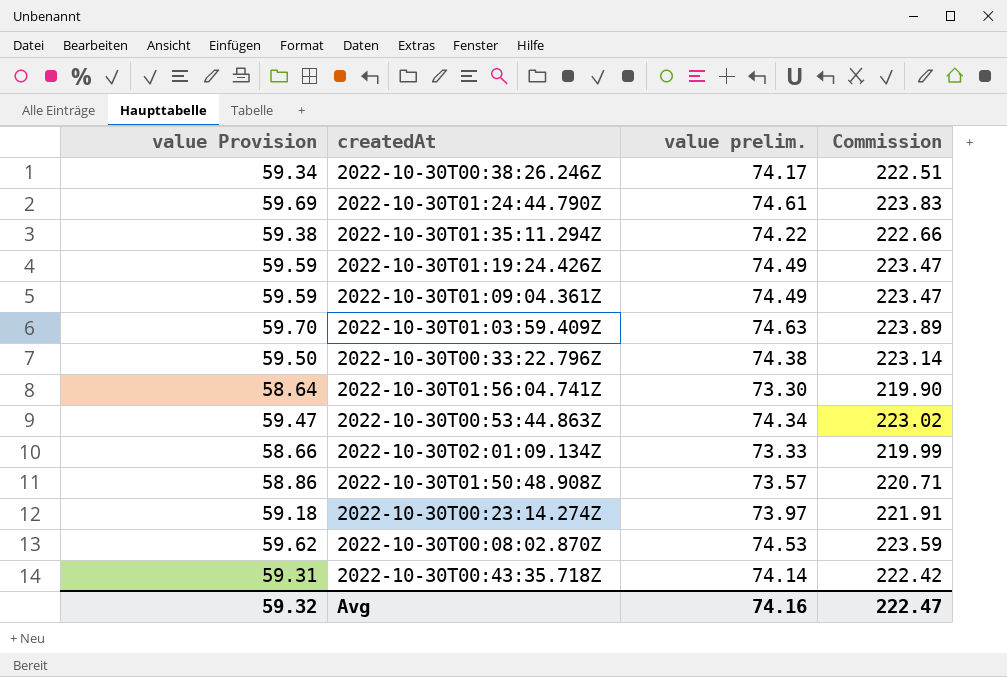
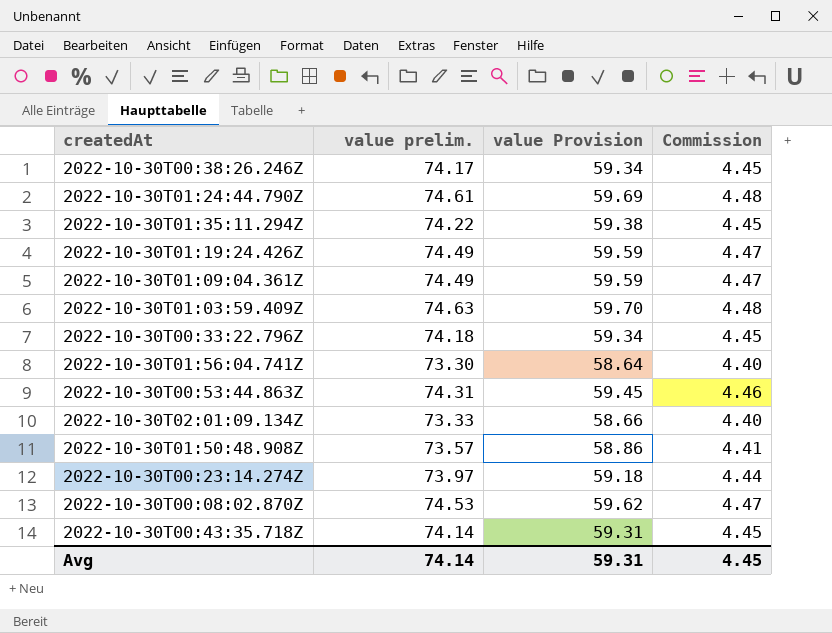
column value Provision | position: 1 -> 3
column Commission | formula: [value prelim.] * 3 -> [value prelim.] * 0.06
2022-10-30T00:33:22.796Z | value prelim.: 74.38 -> 74.18
2022-10-30T00:33:22.796Z | value Provision: 59.50 -> 59.34
2022-10-30T00:53:44.863Z | value prelim.: 74.34 -> 74.31
2022-10-30T00:53:44.863Z | value Provision: 59.47 -> 59.45
Avg | value prelim.: 74.16 -> 74.14
Avg | value Provision: 59.32 -> 59.31
Avg | Commission: 222.47 -> 4.45

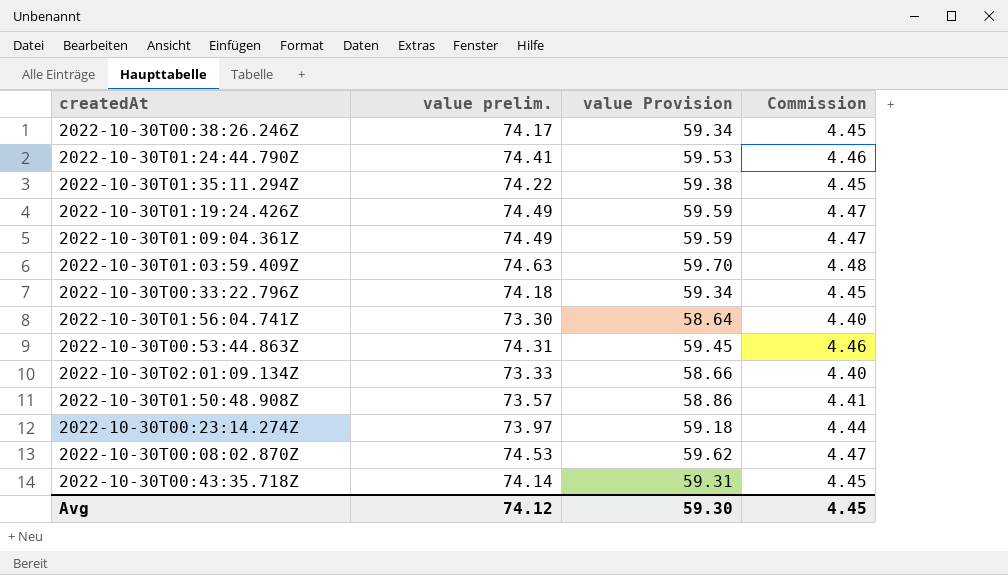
2022-10-30T01:24:44.790Z | value prelim.: 74.61 -> 74.41
2022-10-30T01:24:44.790Z | value Provision: 59.69 -> 59.53
2022-10-30T01:24:44.790Z | Commission: 4.48 -> 4.46
Avg | value prelim.: 74.14 -> 74.12
Avg | value Provision: 59.31 -> 59.30

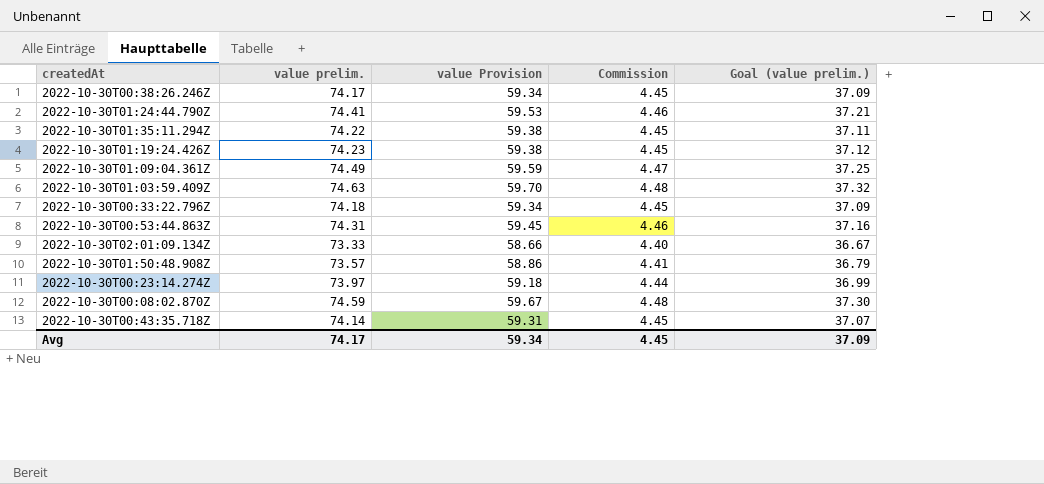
column Goal (value prelim.) | formula: none -> [value prelim.] * 0.5
row 2022-10-30T01:56:04.741Z: 73.30 | 58.64 | 4.40 -> none
2022-10-30T01:19:24.426Z | value prelim.: 74.49 -> 74.23
2022-10-30T01:19:24.426Z | value Provision: 59.59 -> 59.38
2022-10-30T01:19:24.426Z | Commission: 4.47 -> 4.45
2022-10-30T00:08:02.870Z | value prelim.: 74.53 -> 74.59
2022-10-30T00:08:02.870Z | value Provision: 59.62 -> 59.67
2022-10-30T00:08:02.870Z | Commission: 4.47 -> 4.48
Avg | value prelim.: 74.12 -> 74.17
Avg | value Provision: 59.30 -> 59.34

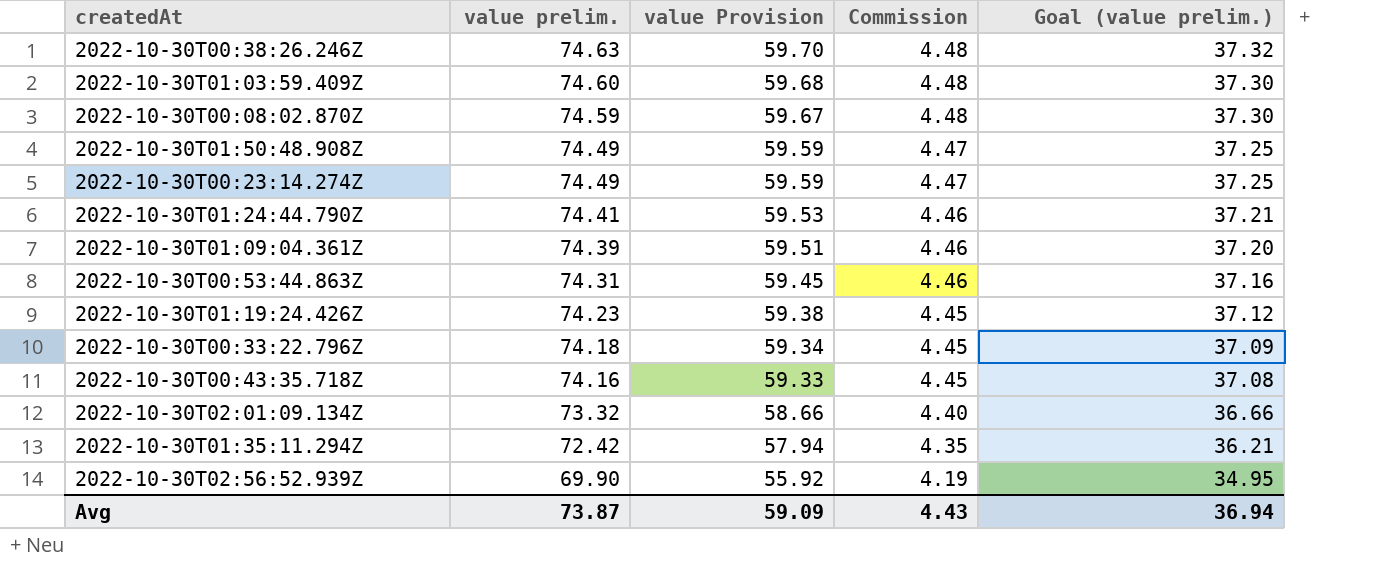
row order: none -> value prelim. descending
2022-10-30T00:38:26.246Z | value prelim.: 74.17 -> 74.63
2022-10-30T00:38:26.246Z | value Provision: 59.34 -> 59.70
2022-10-30T00:38:26.246Z | Commission: 4.45 -> 4.48
2022-10-30T00:38:26.246Z | Goal (value prelim.): 37.09 -> 37.32
2022-10-30T01:03:59.409Z | value prelim.: 74.63 -> 74.60
2022-10-30T01:03:59.409Z | value Provision: 59.70 -> 59.68
2022-10-30T01:03:59.409Z | Goal (value prelim.): 37.32 -> 37.30
2022-10-30T01:50:48.908Z | value prelim.: 73.57 -> 74.49
2022-10-30T01:50:48.908Z | value Provision: 58.86 -> 59.59
2022-10-30T01:50:48.908Z | Commission: 4.41 -> 4.47
2022-10-30T01:50:48.908Z | Goal (value prelim.): 36.79 -> 37.25
2022-10-30T00:23:14.274Z | value prelim.: 73.97 -> 74.49
2022-10-30T00:23:14.274Z | value Provision: 59.18 -> 59.59
2022-10-30T00:23:14.274Z | Commission: 4.44 -> 4.47
2022-10-30T00:23:14.274Z | Goal (value prelim.): 36.99 -> 37.25
2022-10-30T01:09:04.361Z | value prelim.: 74.49 -> 74.39
2022-10-30T01:09:04.361Z | value Provision: 59.59 -> 59.51
2022-10-30T01:09:04.361Z | Commission: 4.47 -> 4.46
2022-10-30T01:09:04.361Z | Goal (value prelim.): 37.25 -> 37.20
2022-10-30T00:43:35.718Z | value prelim.: 74.14 -> 74.16
2022-10-30T00:43:35.718Z | value Provision: 59.31 -> 59.33
2022-10-30T00:43:35.718Z | Goal (value prelim.): 37.07 -> 37.08
2022-10-30T02:01:09.134Z | value prelim.: 73.33 -> 73.32
2022-10-30T02:01:09.134Z | Goal (value prelim.): 36.67 -> 36.66
2022-10-30T01:35:11.294Z | value prelim.: 74.22 -> 72.42
2022-10-30T01:35:11.294Z | value Provision: 59.38 -> 57.94
2022-10-30T01:35:11.294Z | Commission: 4.45 -> 4.35
2022-10-30T01:35:11.294Z | Goal (value prelim.): 37.11 -> 36.21
row 2022-10-30T02:56:52.939Z: none -> 69.90 | 55.92 | 4.19 | 34.95
Avg | value prelim.: 74.17 -> 73.87
Avg | value Provision: 59.34 -> 59.09
Avg | Commission: 4.45 -> 4.43
Avg | Goal (value prelim.): 37.09 -> 36.94

